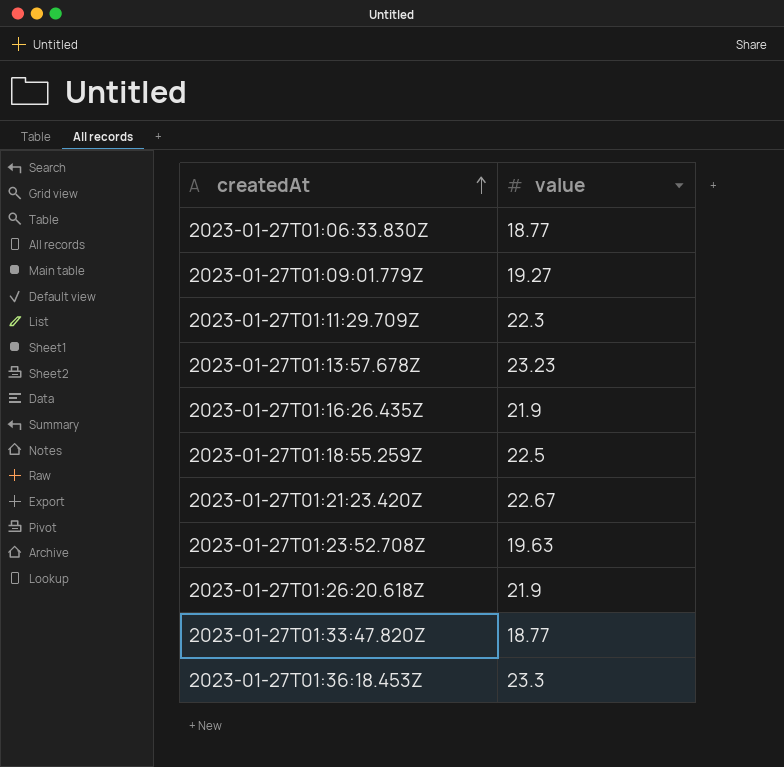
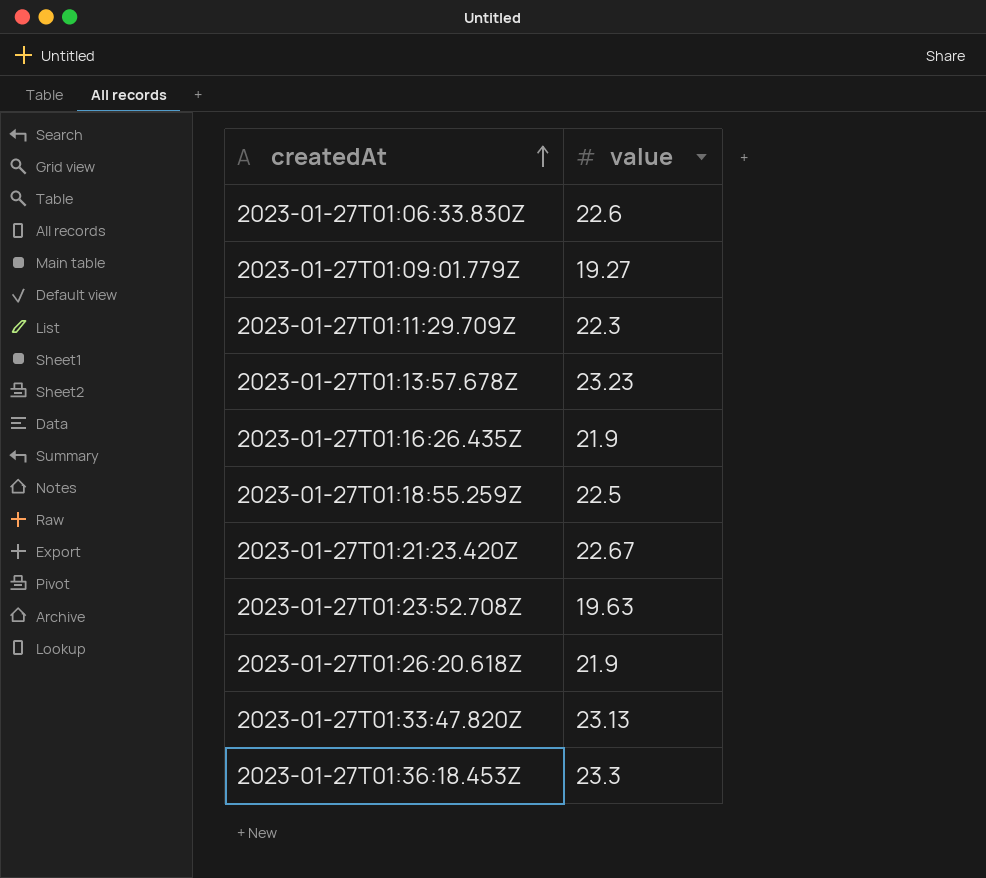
2023-01-27T01:06:33.830Z | value: 18.77 -> 22.6
2023-01-27T01:33:47.820Z | value: 18.77 -> 23.13

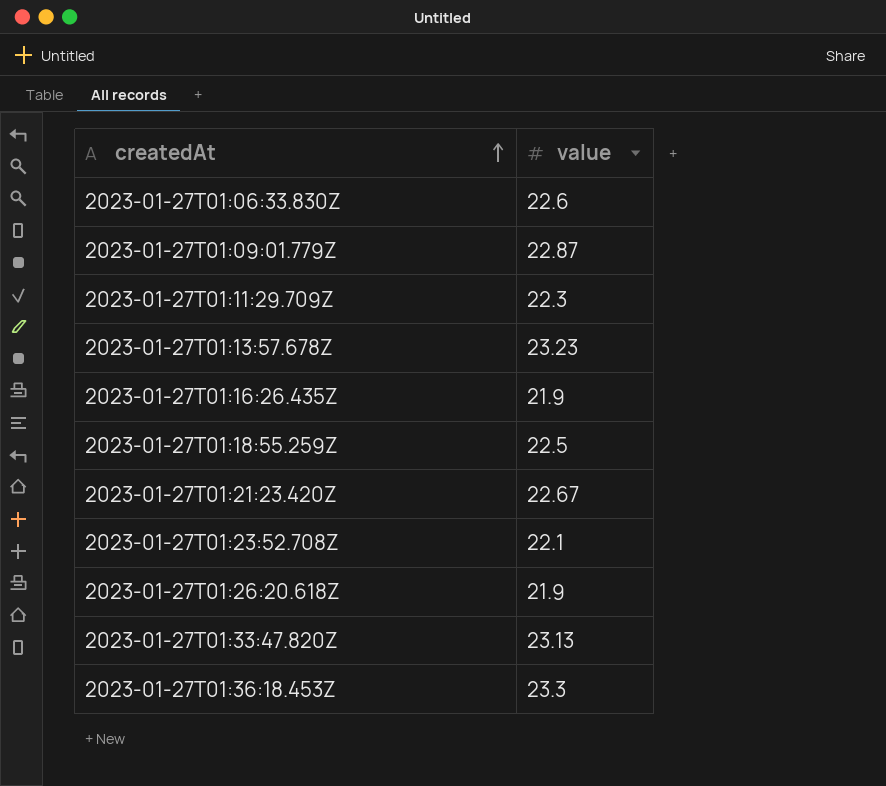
2023-01-27T01:09:01.779Z | value: 19.27 -> 22.87
2023-01-27T01:23:52.708Z | value: 19.63 -> 22.1

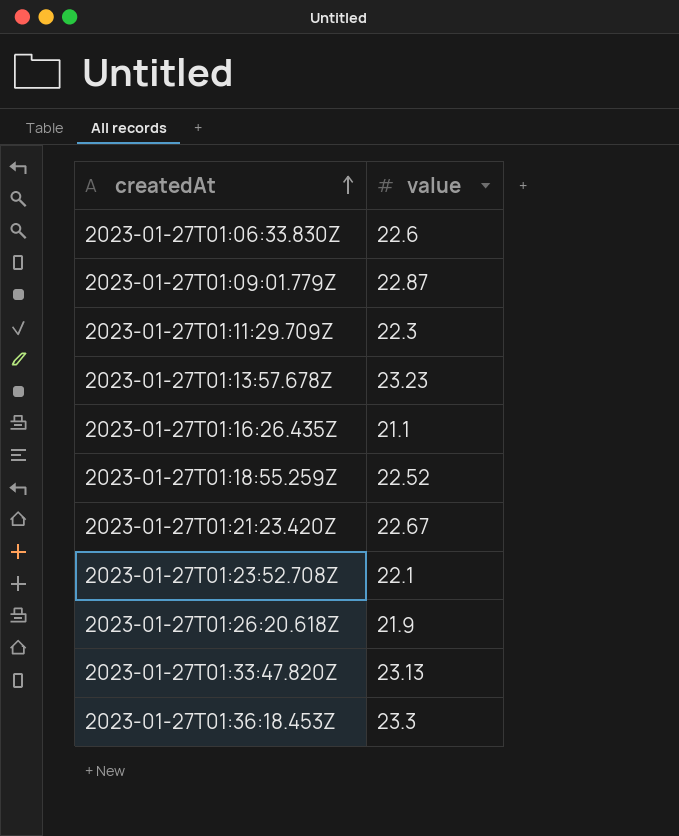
2023-01-27T01:16:26.435Z | value: 21.9 -> 21.1
2023-01-27T01:18:55.259Z | value: 22.5 -> 22.52

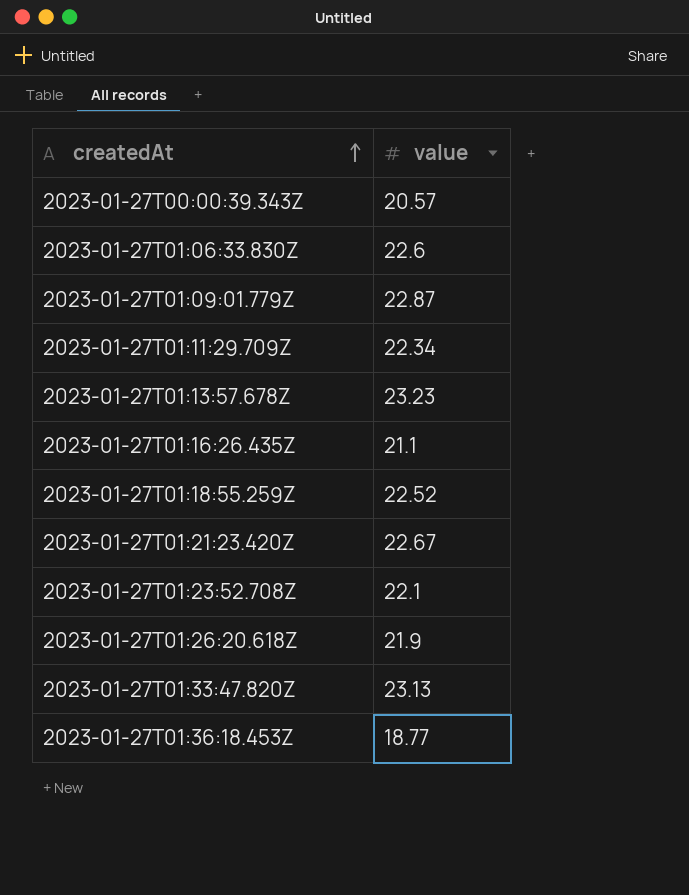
row 2023-01-27T00:00:39.343Z: none -> 20.57
2023-01-27T01:11:29.709Z | value: 22.3 -> 22.34
2023-01-27T01:36:18.453Z | value: 23.3 -> 18.77

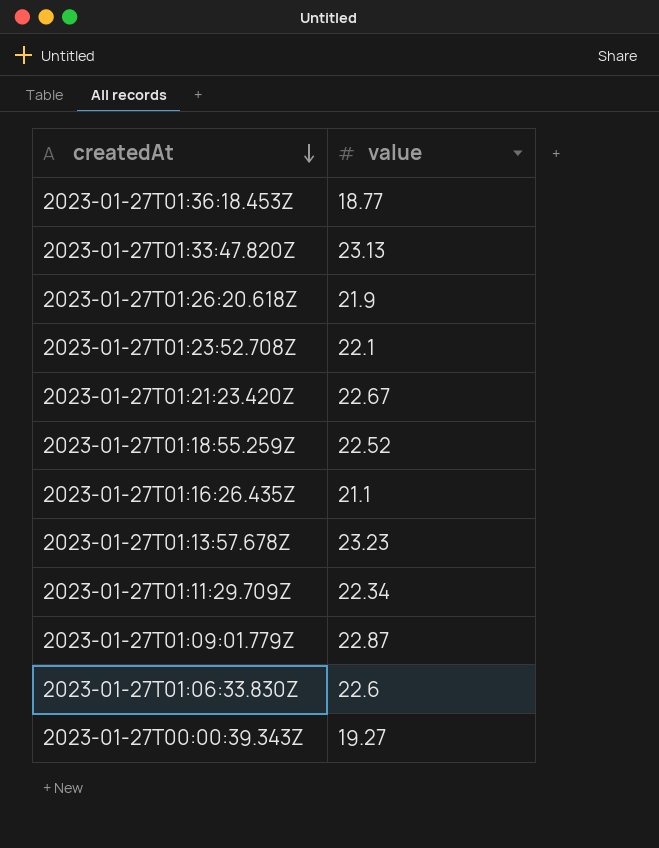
row order: createdAt ascending -> createdAt descending
2023-01-27T00:00:39.343Z | value: 20.57 -> 19.27

